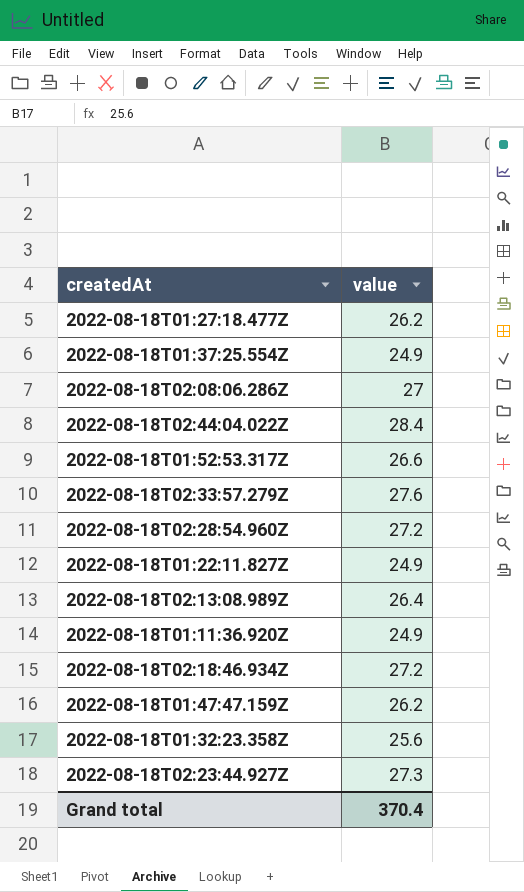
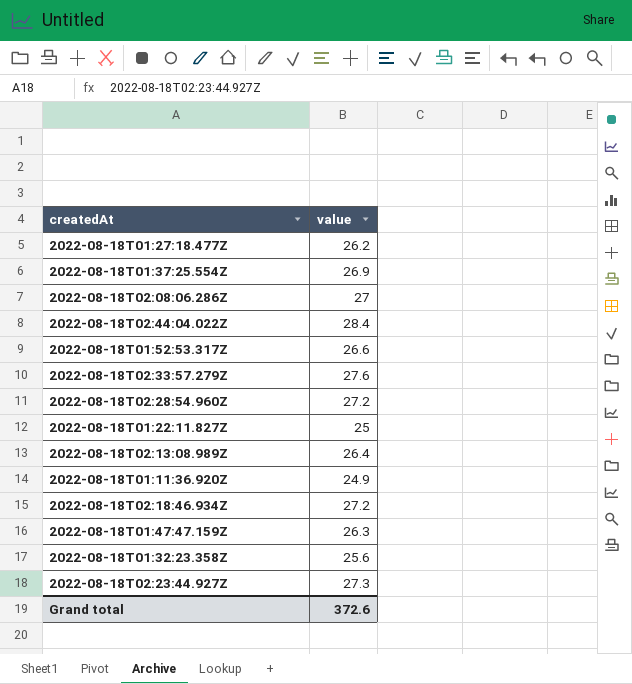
2022-08-18T01:37:25.554Z | value: 24.9 -> 26.9
2022-08-18T01:22:11.827Z | value: 24.9 -> 25
2022-08-18T01:47:47.159Z | value: 26.2 -> 26.3
Grand total | value: 370.4 -> 372.6

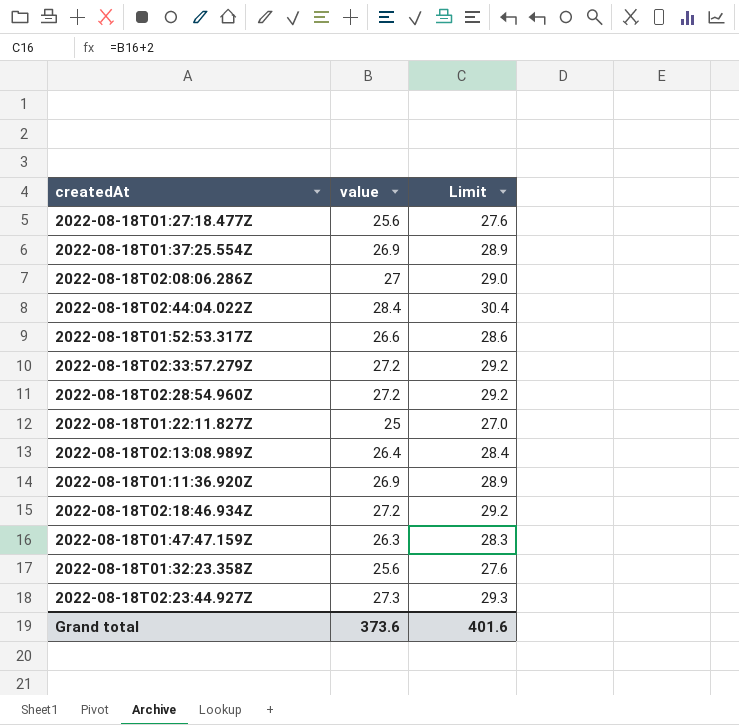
column Limit | formula: none -> [value] + 2
2022-08-18T01:27:18.477Z | value: 26.2 -> 25.6
2022-08-18T02:33:57.279Z | value: 27.6 -> 27.2
2022-08-18T01:11:36.920Z | value: 24.9 -> 26.9
Grand total | value: 372.6 -> 373.6

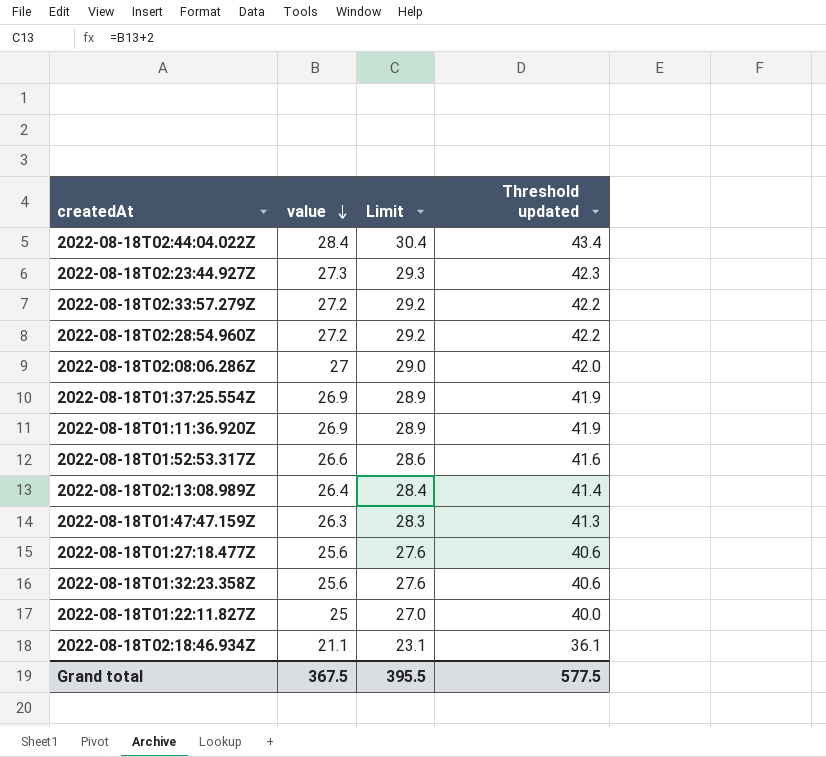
row order: none -> value descending
column Threshold updated | formula: none -> [value] + 15
2022-08-18T02:18:46.934Z | value: 27.2 -> 21.1
2022-08-18T02:18:46.934Z | Limit: 29.2 -> 23.1
Grand total | value: 373.6 -> 367.5
Grand total | Limit: 401.6 -> 395.5

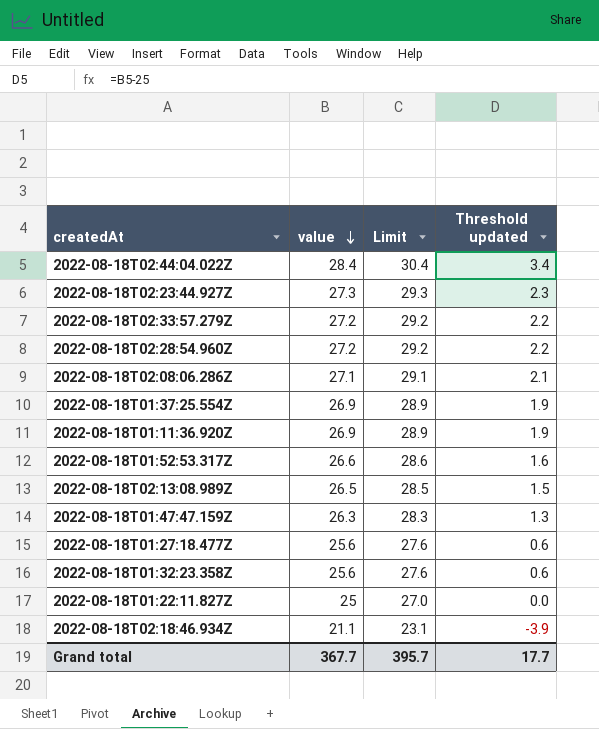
column Threshold updated | formula: [value] + 15 -> [value] - 25
2022-08-18T02:08:06.286Z | value: 27 -> 27.1
2022-08-18T02:08:06.286Z | Limit: 29.0 -> 29.1
2022-08-18T02:13:08.989Z | value: 26.4 -> 26.5
2022-08-18T02:13:08.989Z | Limit: 28.4 -> 28.5
Grand total | value: 367.5 -> 367.7
Grand total | Limit: 395.5 -> 395.7
Grand total | Threshold updated: 577.5 -> 17.7

